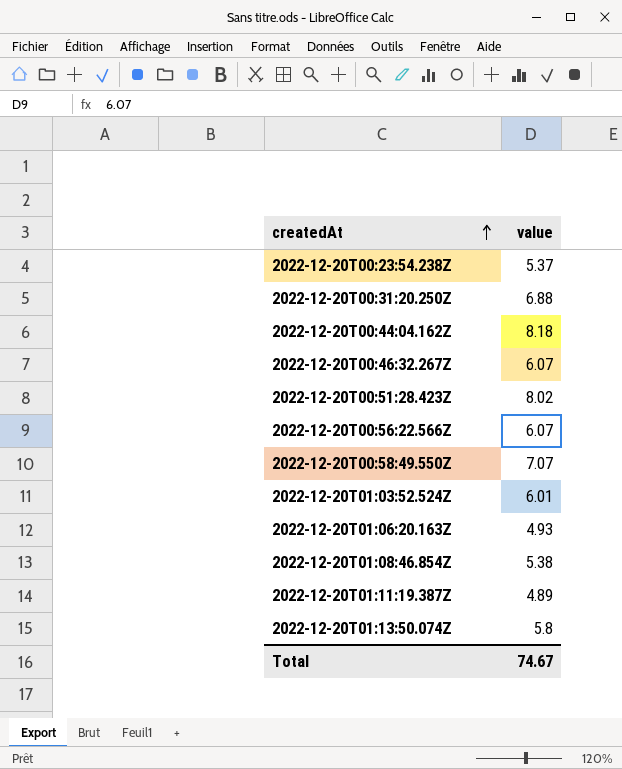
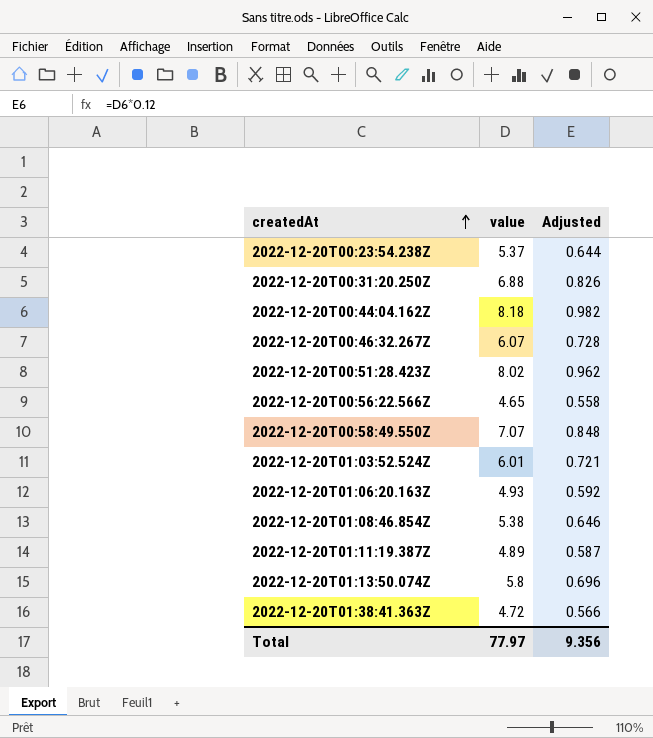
column Adjusted | formula: none -> [value] * 0.12
2022-12-20T00:56:22.566Z | value: 6.07 -> 4.65
row 2022-12-20T01:38:41.363Z: none -> 4.72 | 0.566
Total | value: 74.67 -> 77.97

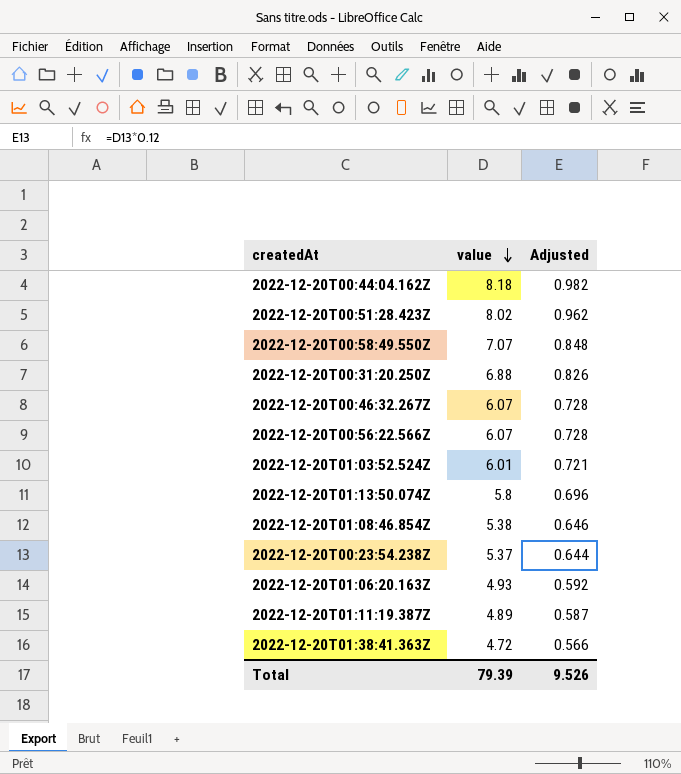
row order: createdAt ascending -> value descending
2022-12-20T00:56:22.566Z | value: 4.65 -> 6.07
2022-12-20T00:56:22.566Z | Adjusted: 0.558 -> 0.728
Total | value: 77.97 -> 79.39
Total | Adjusted: 9.356 -> 9.526

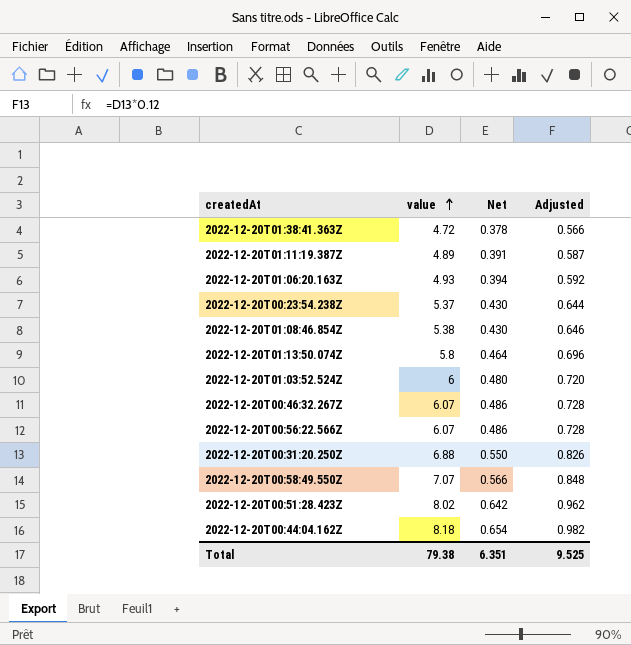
row order: value descending -> value ascending
column Net | formula: none -> [value] * 0.08
2022-12-20T01:03:52.524Z | value: 6.01 -> 6
2022-12-20T01:03:52.524Z | Adjusted: 0.721 -> 0.720
Total | value: 79.39 -> 79.38
Total | Adjusted: 9.526 -> 9.525

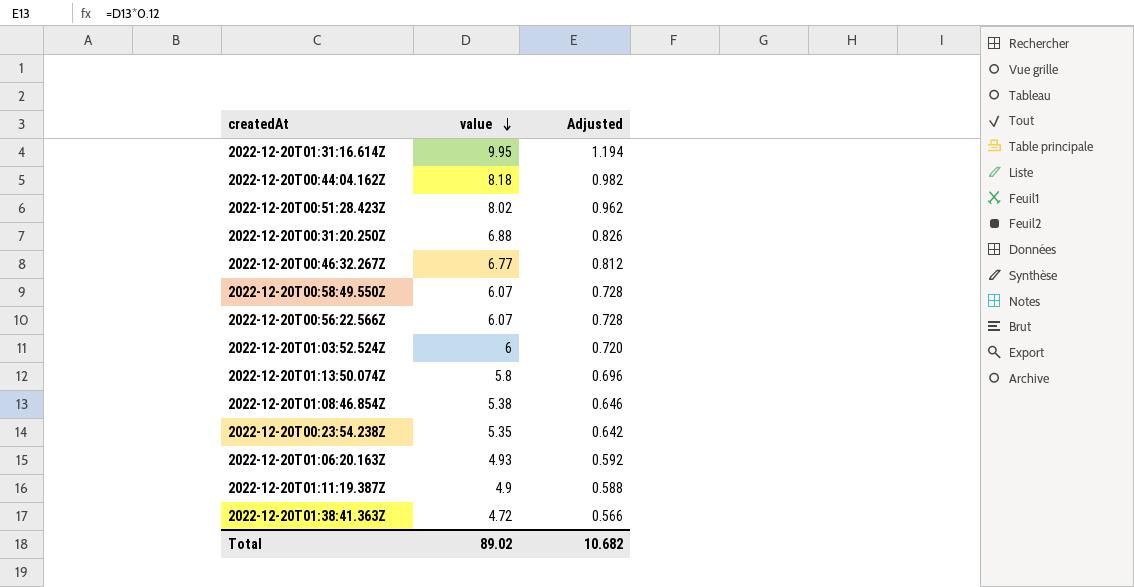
row order: value ascending -> value descending
column Net | formula: [value] * 0.08 -> none
row 2022-12-20T01:31:16.614Z: none -> 9.95 | 1.194
2022-12-20T00:46:32.267Z | value: 6.07 -> 6.77
2022-12-20T00:46:32.267Z | Adjusted: 0.728 -> 0.812
2022-12-20T00:58:49.550Z | value: 7.07 -> 6.07
2022-12-20T00:58:49.550Z | Adjusted: 0.848 -> 0.728
2022-12-20T00:23:54.238Z | value: 5.37 -> 5.35
2022-12-20T00:23:54.238Z | Adjusted: 0.644 -> 0.642
2022-12-20T01:11:19.387Z | value: 4.89 -> 4.9
2022-12-20T01:11:19.387Z | Adjusted: 0.587 -> 0.588
Total | value: 79.38 -> 89.02
Total | Adjusted: 9.525 -> 10.682

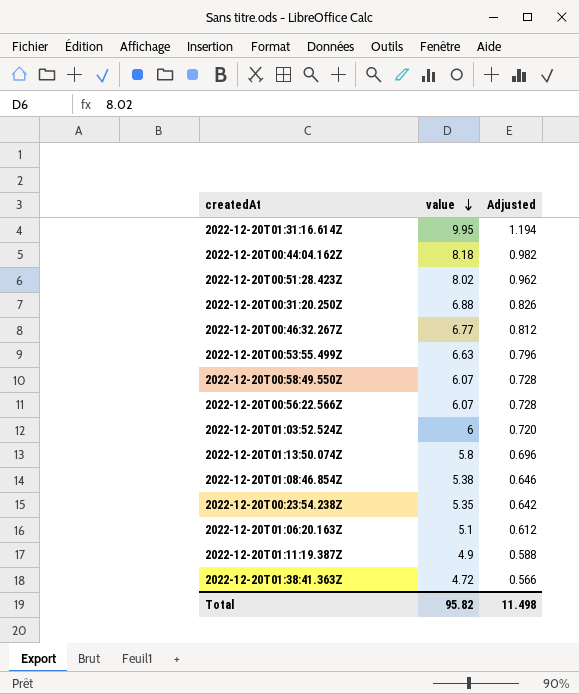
row 2022-12-20T00:53:55.499Z: none -> 6.63 | 0.796
2022-12-20T01:06:20.163Z | value: 4.93 -> 5.1
2022-12-20T01:06:20.163Z | Adjusted: 0.592 -> 0.612
Total | value: 89.02 -> 95.82
Total | Adjusted: 10.682 -> 11.498

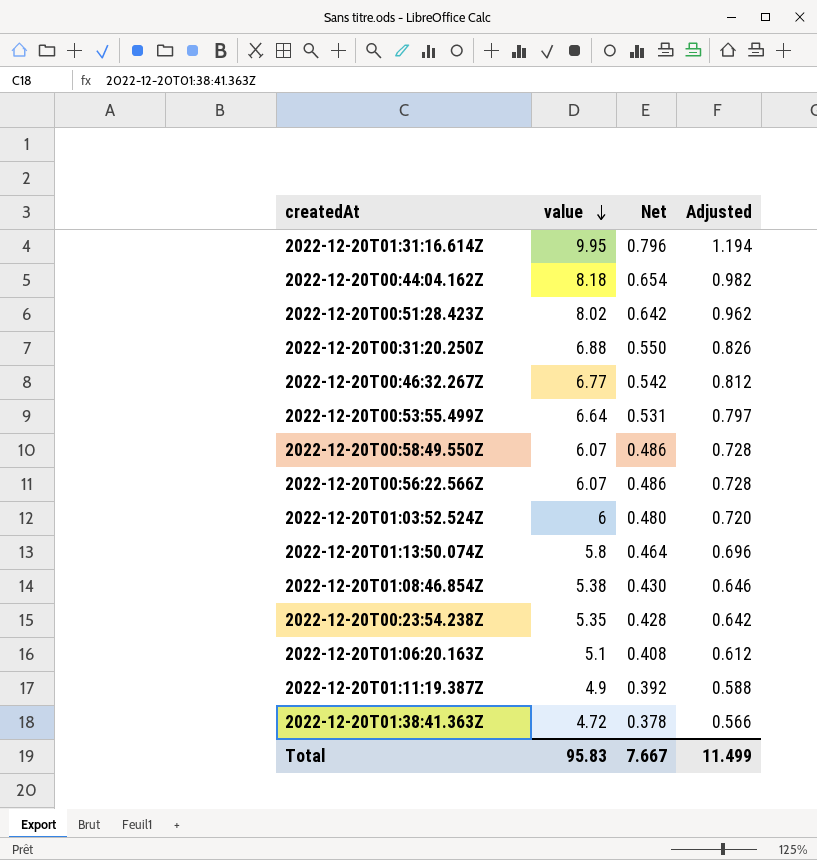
column Net | formula: none -> [value] * 0.08
2022-12-20T00:53:55.499Z | value: 6.63 -> 6.64
2022-12-20T00:53:55.499Z | Adjusted: 0.796 -> 0.797
Total | value: 95.82 -> 95.83
Total | Adjusted: 11.498 -> 11.499

